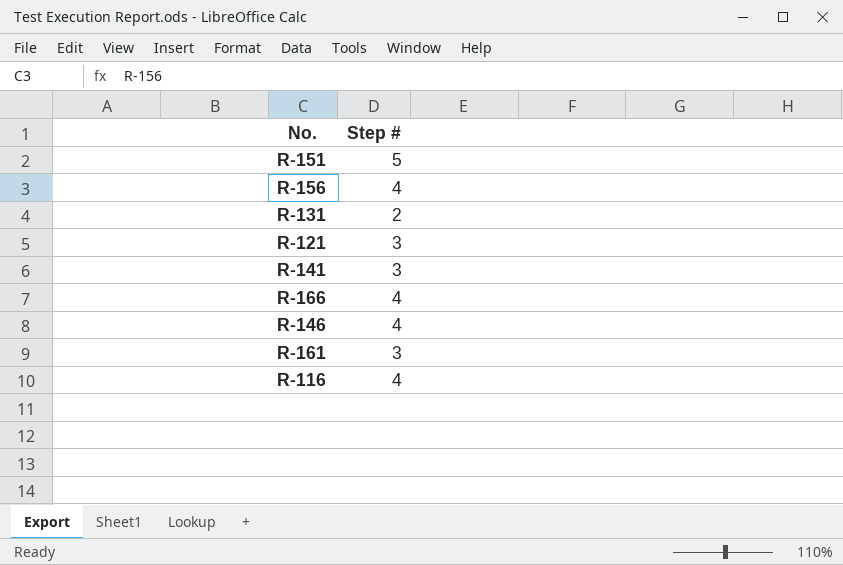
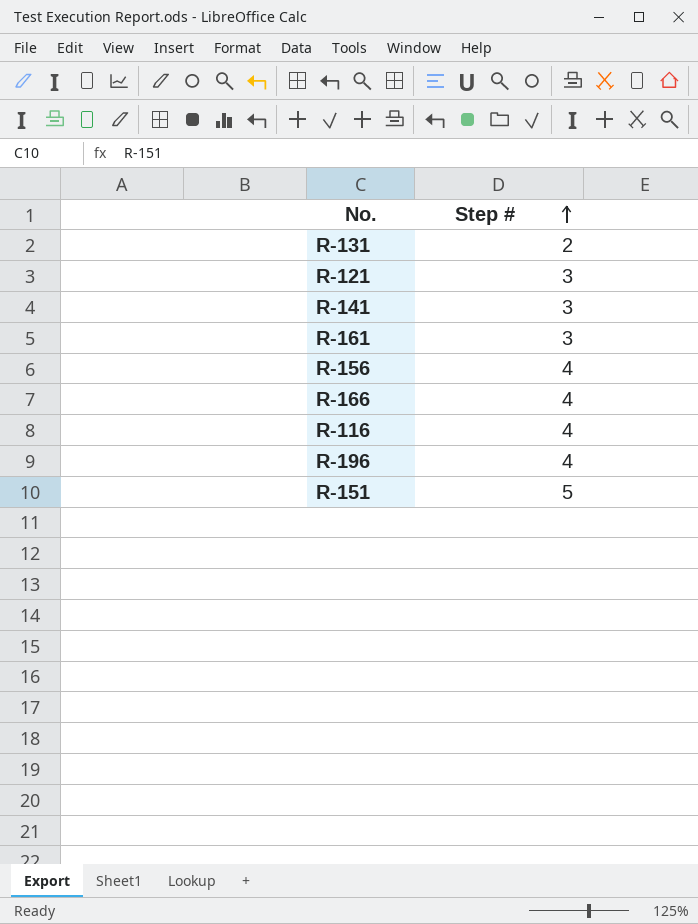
row order: none -> Step # ascending
row R-146: 4 -> none
row R-196: none -> 4

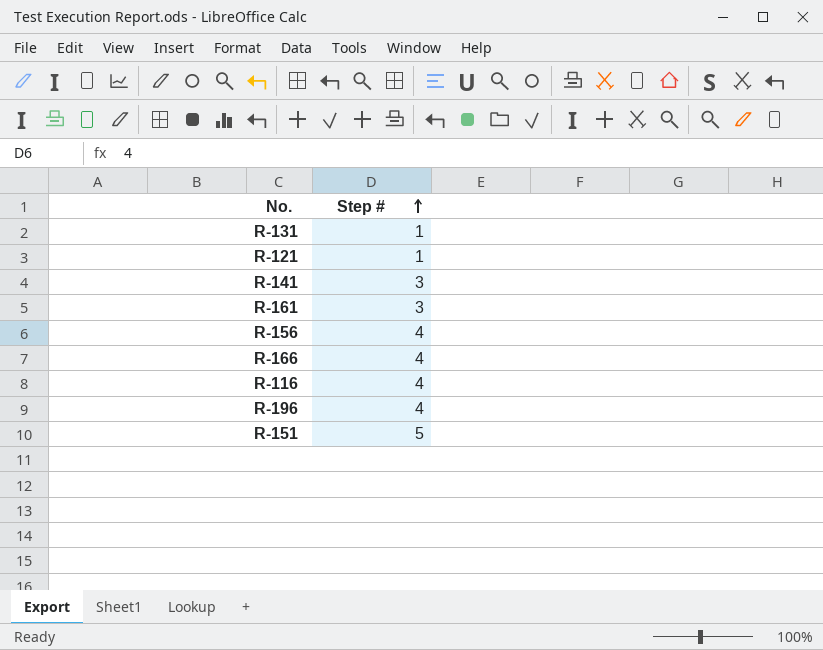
R-131 | Step #: 2 -> 1
R-121 | Step #: 3 -> 1

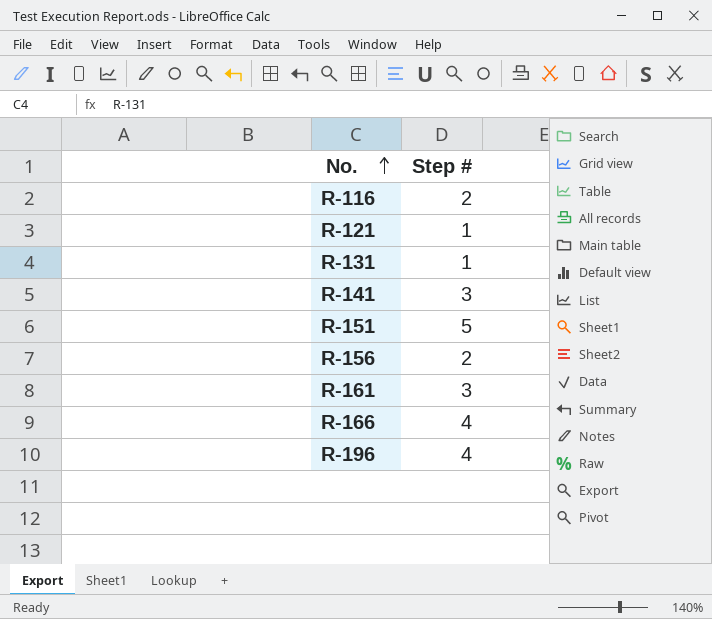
row order: Step # ascending -> No. ascending
R-116 | Step #: 4 -> 2
R-156 | Step #: 4 -> 2

